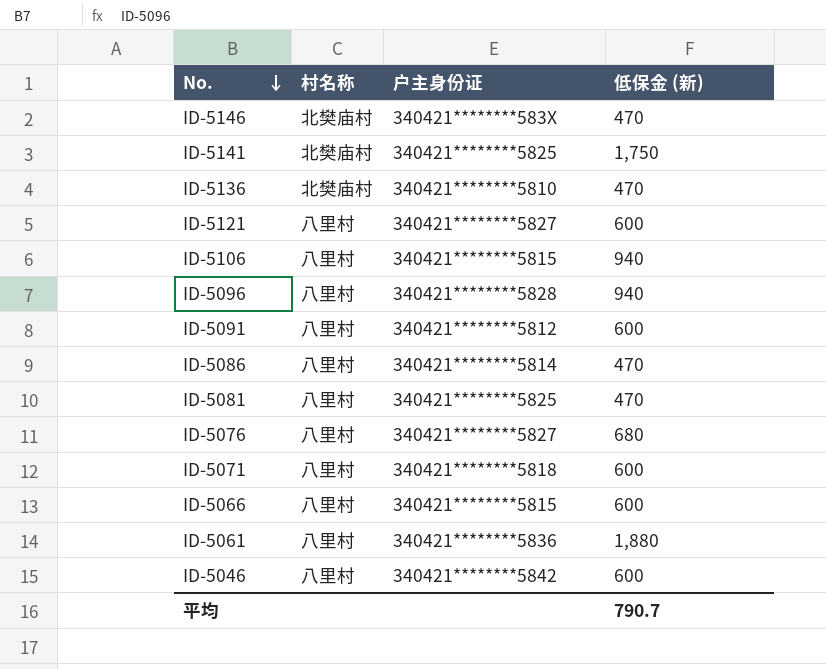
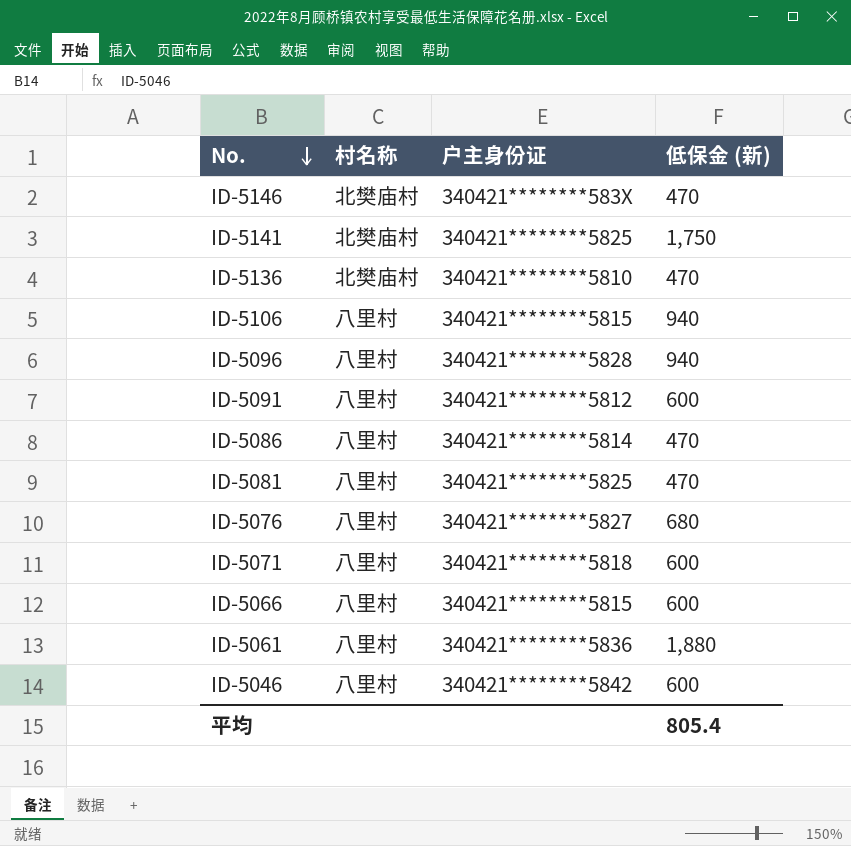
row ID-5121: 八里村 | 340421********5827 | 600 -> none
平均 | 低保金 (新): 790.7 -> 805.4

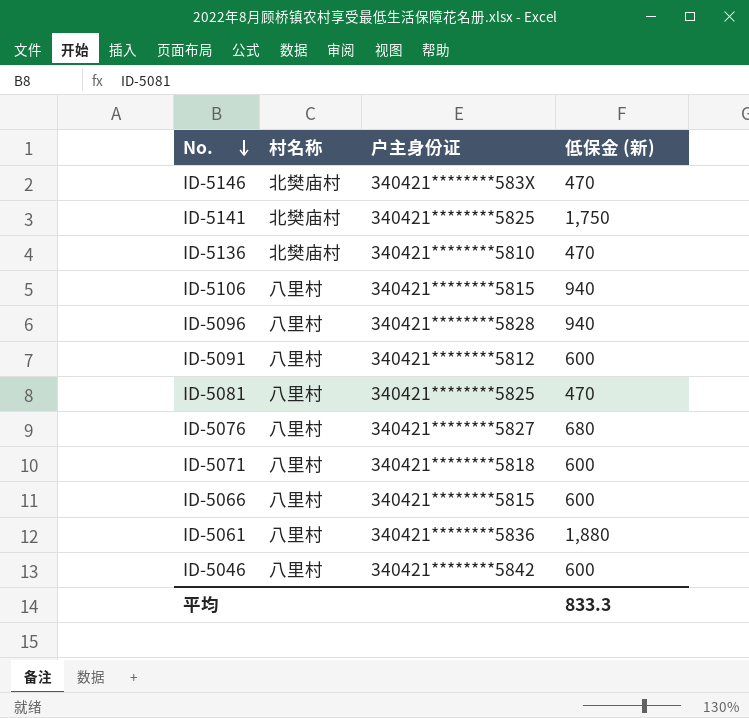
row ID-5086: 八里村 | 340421********5814 | 470 -> none
平均 | 低保金 (新): 805.4 -> 833.3

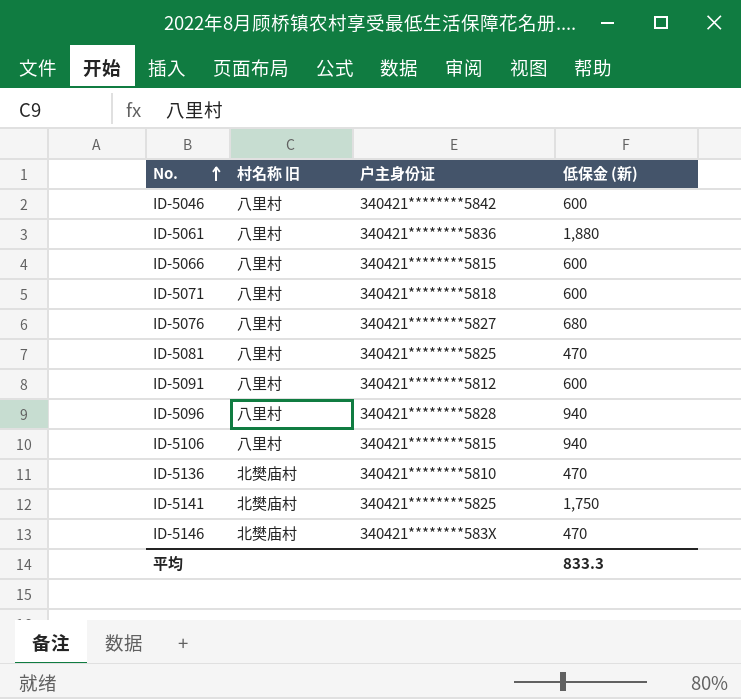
row order: No. descending -> No. ascending
column name: 村名称 -> 村名称 旧

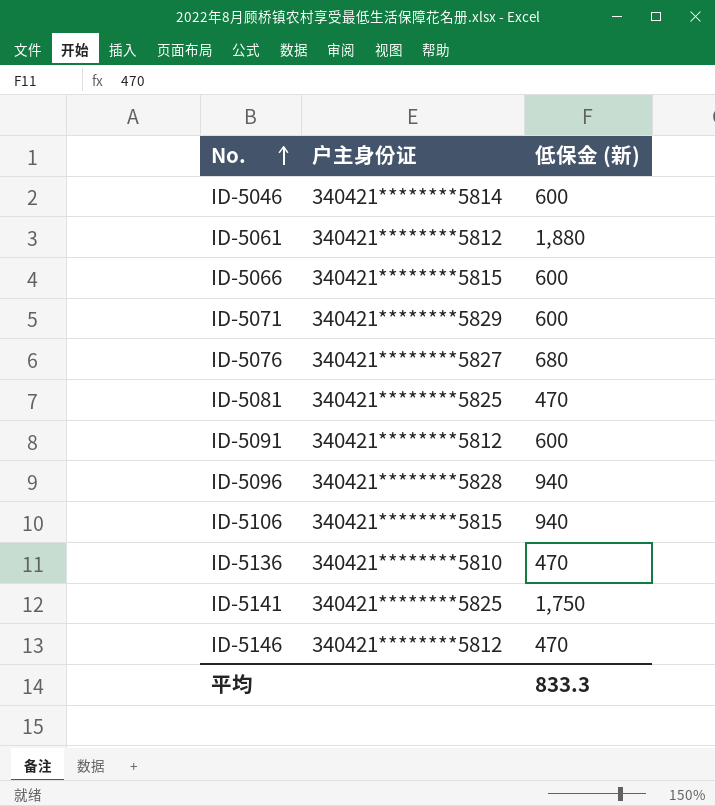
column 村名称 旧 | position: 2 -> none
ID-5046 | 户主身份证: 340421********5842 -> 340421********5814
ID-5061 | 户主身份证: 340421********5836 -> 340421********5812
ID-5071 | 户主身份证: 340421********5818 -> 340421********5829
ID-5146 | 户主身份证: 340421********583X -> 340421********5812

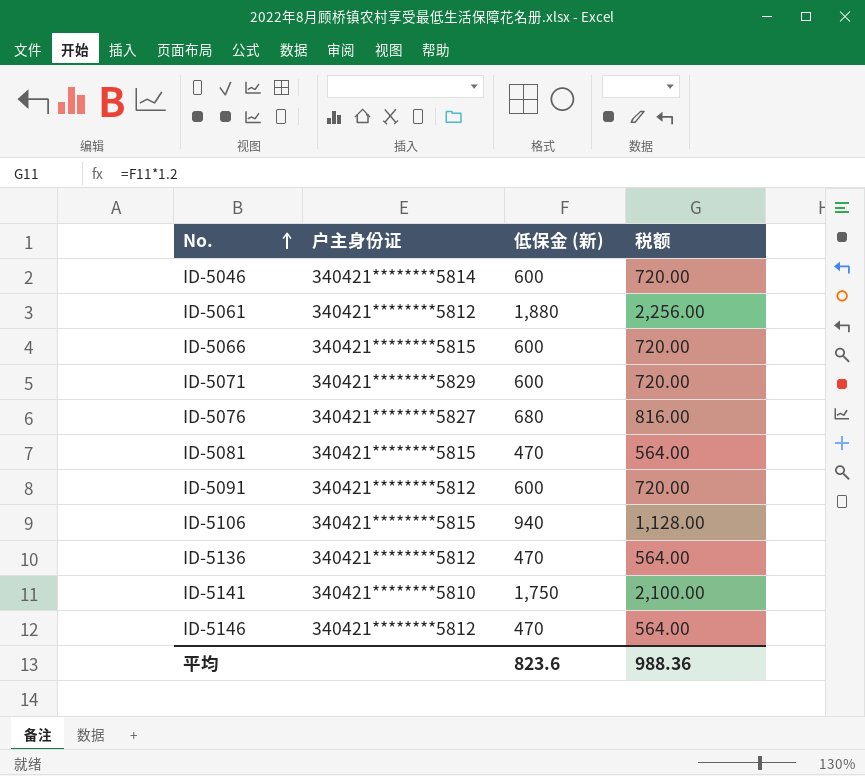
column 税额 | formula: none -> [低保金 (新)] * 1.2
row ID-5096: 340421********5828 | 940 -> none
ID-5081 | 户主身份证: 340421********5825 -> 340421********5815
ID-5136 | 户主身份证: 340421********5810 -> 340421********5812
ID-5141 | 户主身份证: 340421********5825 -> 340421********5810
平均 | 低保金 (新): 833.3 -> 823.6

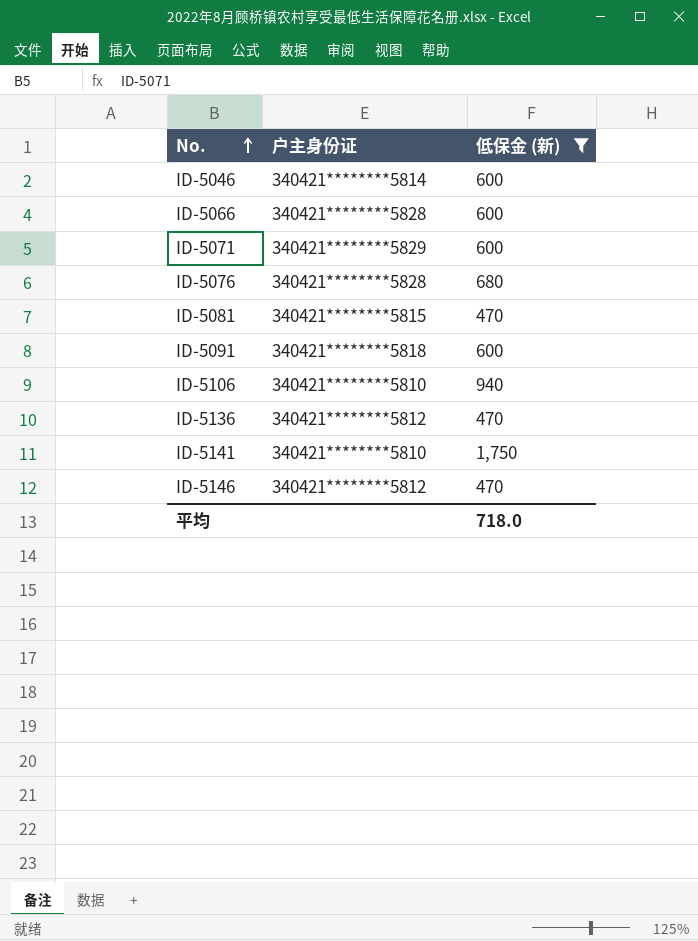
filter: none -> 低保金 (新) != 1,880
column 税额 | formula: [低保金 (新)] * 1.2 -> none
ID-5066 | 户主身份证: 340421********5815 -> 340421********5828
ID-5076 | 户主身份证: 340421********5827 -> 340421********5828
ID-5091 | 户主身份证: 340421********5812 -> 340421********5818
ID-5106 | 户主身份证: 340421********5815 -> 340421********5810
平均 | 低保金 (新): 823.6 -> 718.0

